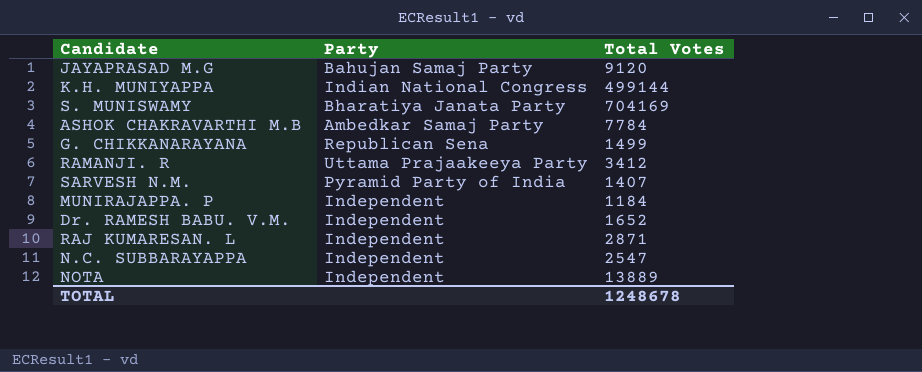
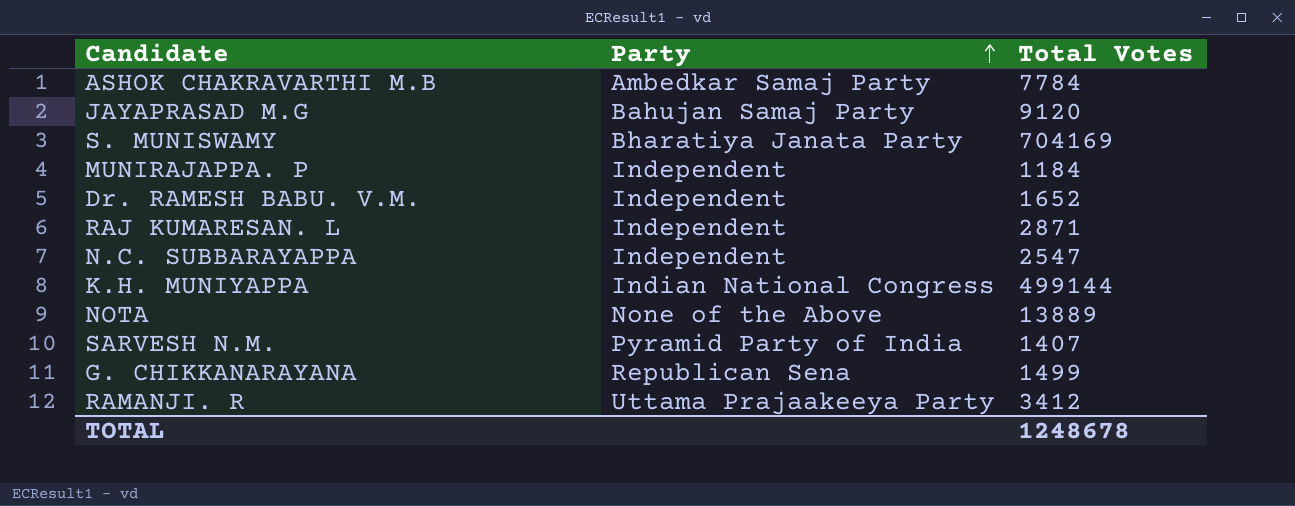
row order: none -> Party ascending
NOTA | Party: Independent -> None of the Above

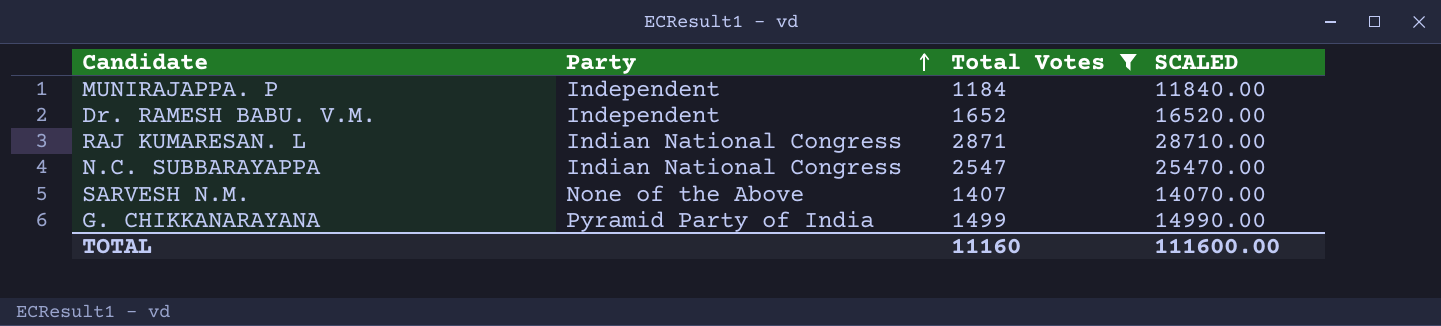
filter: none -> Total Votes <= 2871
column SCALED | formula: none -> [Total Votes] * 10
RAJ KUMARESAN. L | Party: Independent -> Indian National Congress
N.C. SUBBARAYAPPA | Party: Independent -> Indian National Congress
SARVESH N.M. | Party: Pyramid Party of India -> None of the Above
G. CHIKKANARAYANA | Party: Republican Sena -> Pyramid Party of India
TOTAL | Total Votes: 1248678 -> 11160

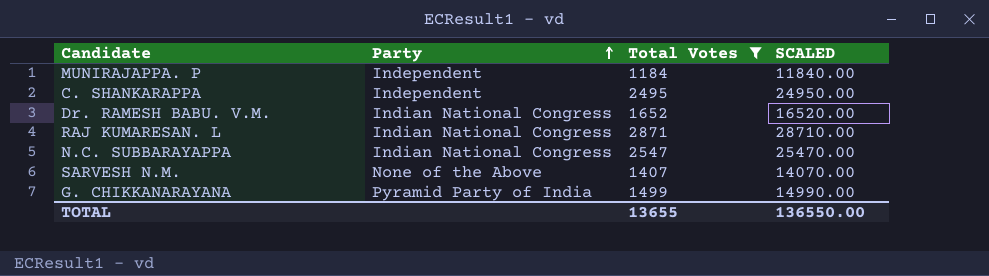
row C. SHANKARAPPA: none -> Independent | 2495 | 24950.00
Dr. RAMESH BABU. V.M. | Party: Independent -> Indian National Congress
TOTAL | Total Votes: 11160 -> 13655
TOTAL | SCALED: 111600.00 -> 136550.00

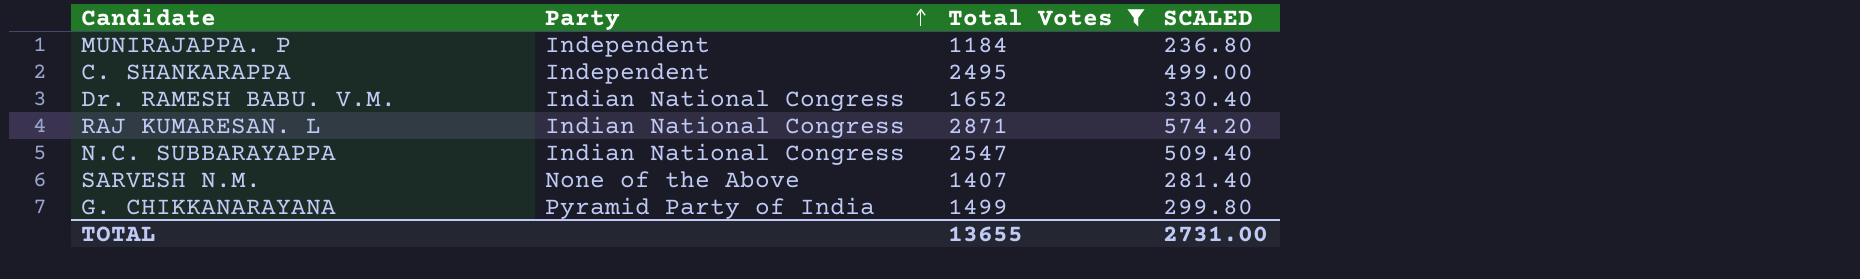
column SCALED | formula: [Total Votes] * 10 -> [Total Votes] * 0.2
TOTAL | SCALED: 136550.00 -> 2731.00

